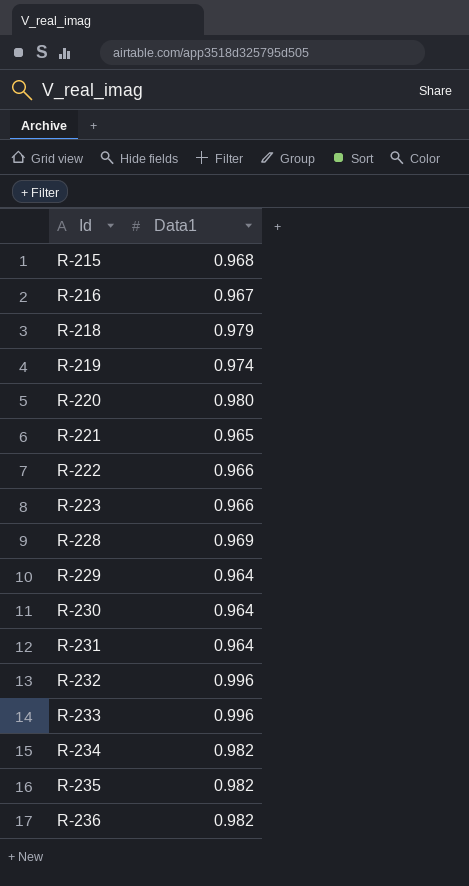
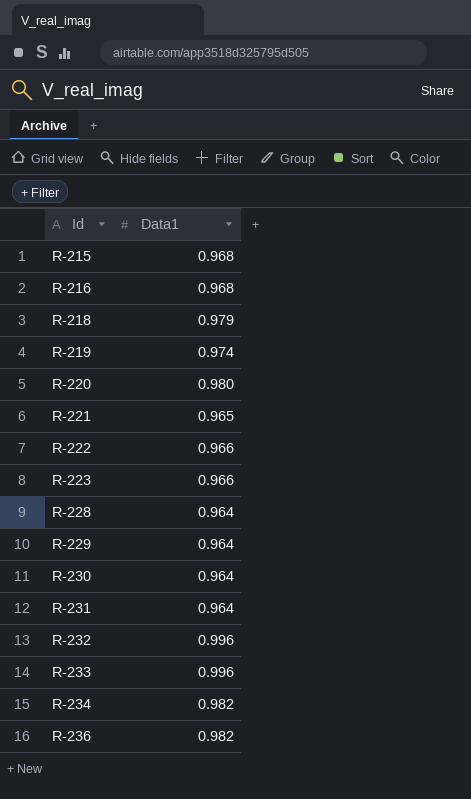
row R-235: 0.982 -> none
R-216 | Data1: 0.967 -> 0.968
R-228 | Data1: 0.969 -> 0.964

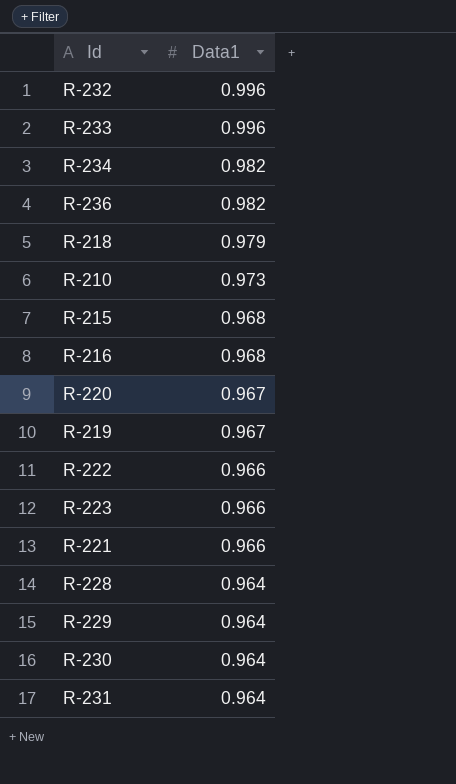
row order: Id ascending -> Data1 descending
row R-210: none -> 0.973
R-220 | Data1: 0.980 -> 0.967
R-219 | Data1: 0.974 -> 0.967
R-221 | Data1: 0.965 -> 0.966

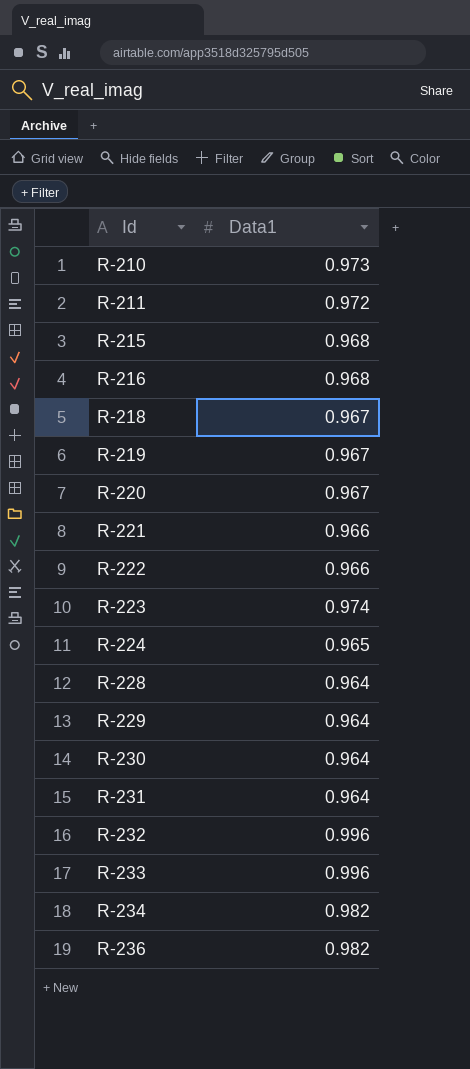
row order: Data1 descending -> Id ascending
row R-211: none -> 0.972
R-218 | Data1: 0.979 -> 0.967
R-223 | Data1: 0.966 -> 0.974
row R-224: none -> 0.965

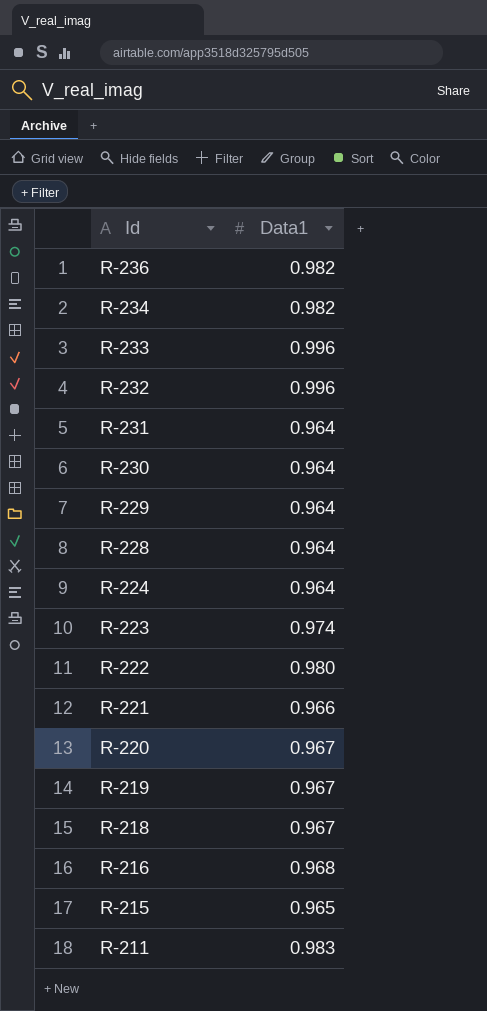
row order: Id ascending -> Id descending
row R-210: 0.973 -> none
R-224 | Data1: 0.965 -> 0.964
R-222 | Data1: 0.966 -> 0.980
R-215 | Data1: 0.968 -> 0.965
R-211 | Data1: 0.972 -> 0.983

